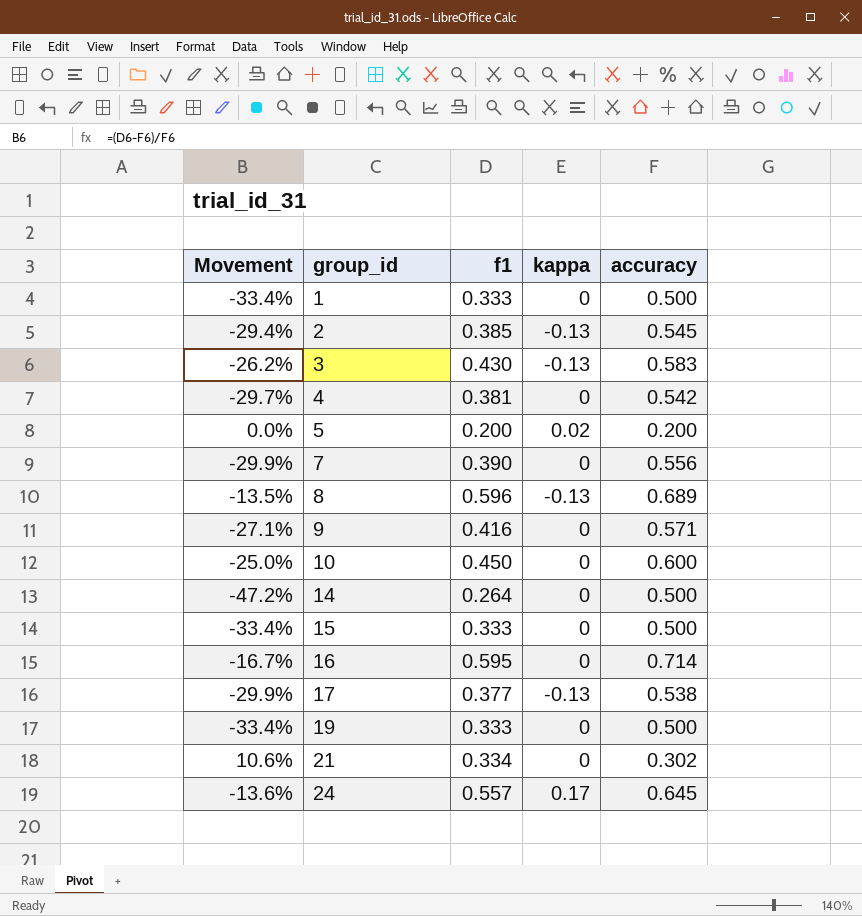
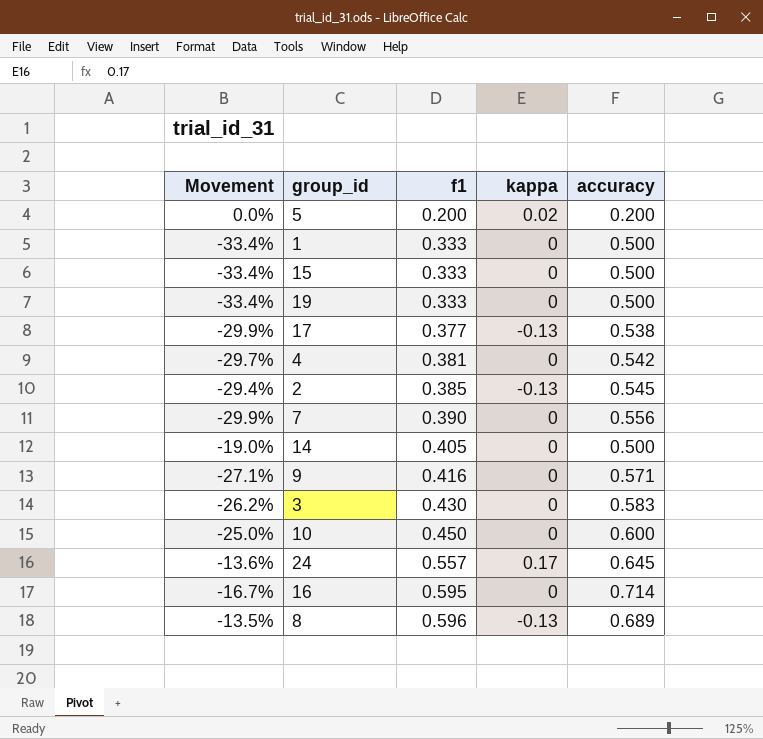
row order: group_id ascending -> f1 ascending
row 21: 10.6% | 0.334 | 0 | 0.302 -> none
14 | Movement: -47.2% -> -19.0%
14 | f1: 0.264 -> 0.405
3 | kappa: -0.13 -> 0

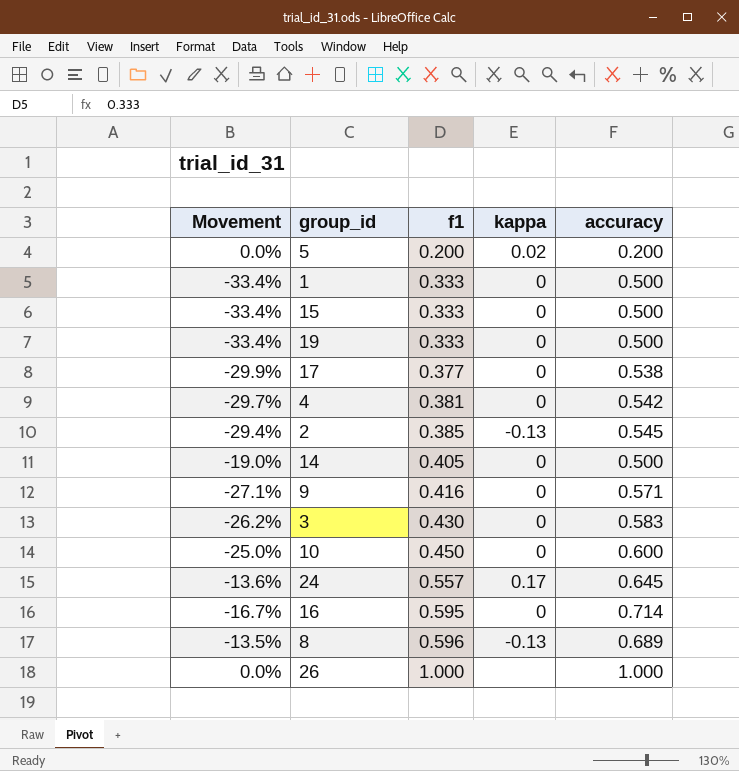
row 7: -29.9% | 0.390 | 0 | 0.556 -> none
17 | kappa: -0.13 -> 0
row 26: none -> 0.0% | 1.000 | none | 1.000

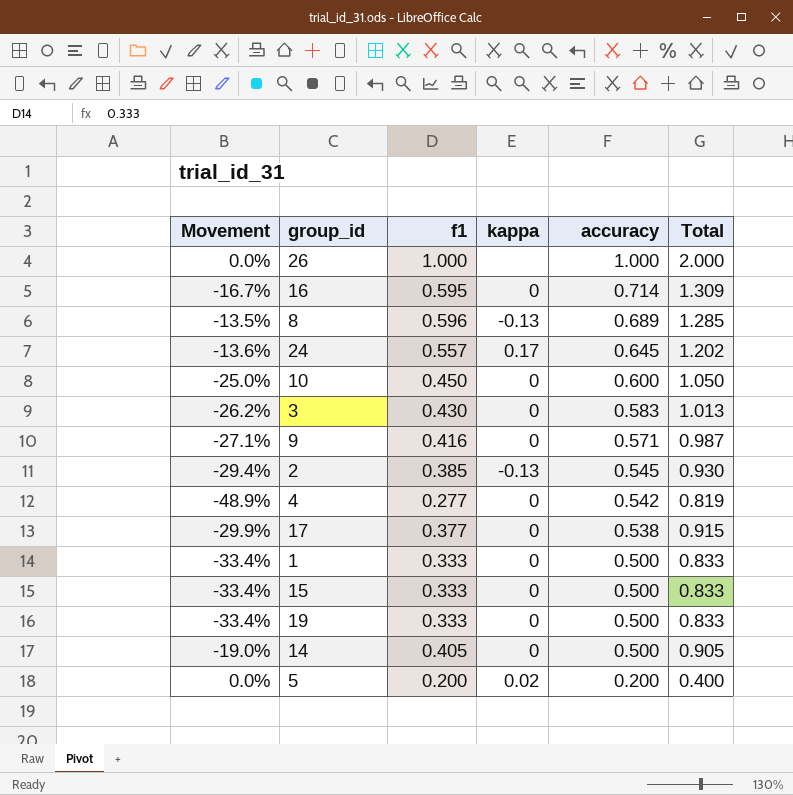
row order: f1 ascending -> accuracy descending
column Total | formula: none -> [f1] + [accuracy]
4 | Movement: -29.7% -> -48.9%
4 | f1: 0.381 -> 0.277

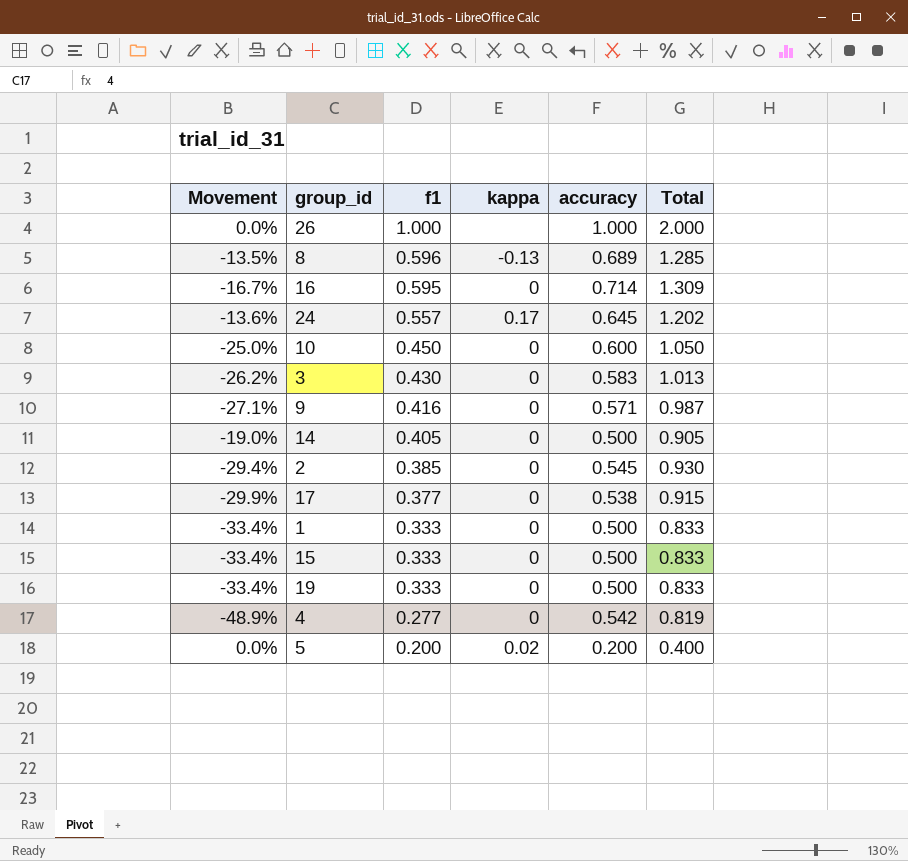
row order: accuracy descending -> f1 descending
2 | kappa: -0.13 -> 0

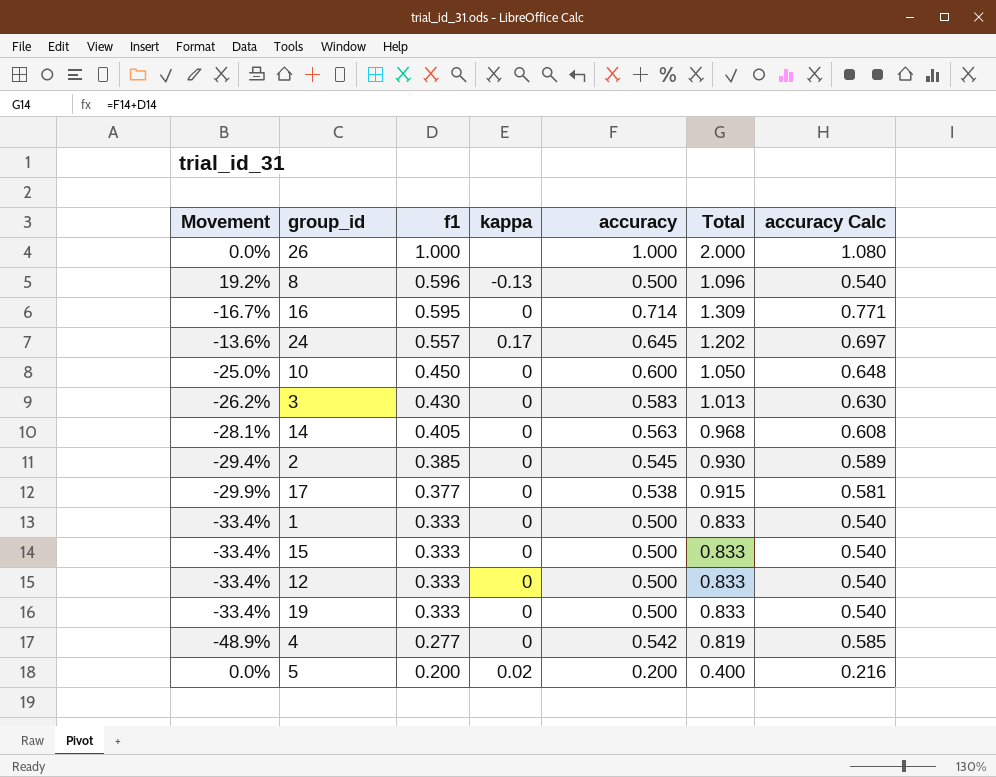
column accuracy Calc | formula: none -> [accuracy] * 1.08
row 9: -27.1% | 0.416 | 0 | 0.571 | 0.987 -> none
8 | Movement: -13.5% -> 19.2%
8 | accuracy: 0.689 -> 0.500
8 | Total: 1.285 -> 1.096
14 | Movement: -19.0% -> -28.1%
14 | accuracy: 0.500 -> 0.563
14 | Total: 0.905 -> 0.968
row 12: none -> -33.4% | 0.333 | 0 | 0.500 | 0.833 | 0.540

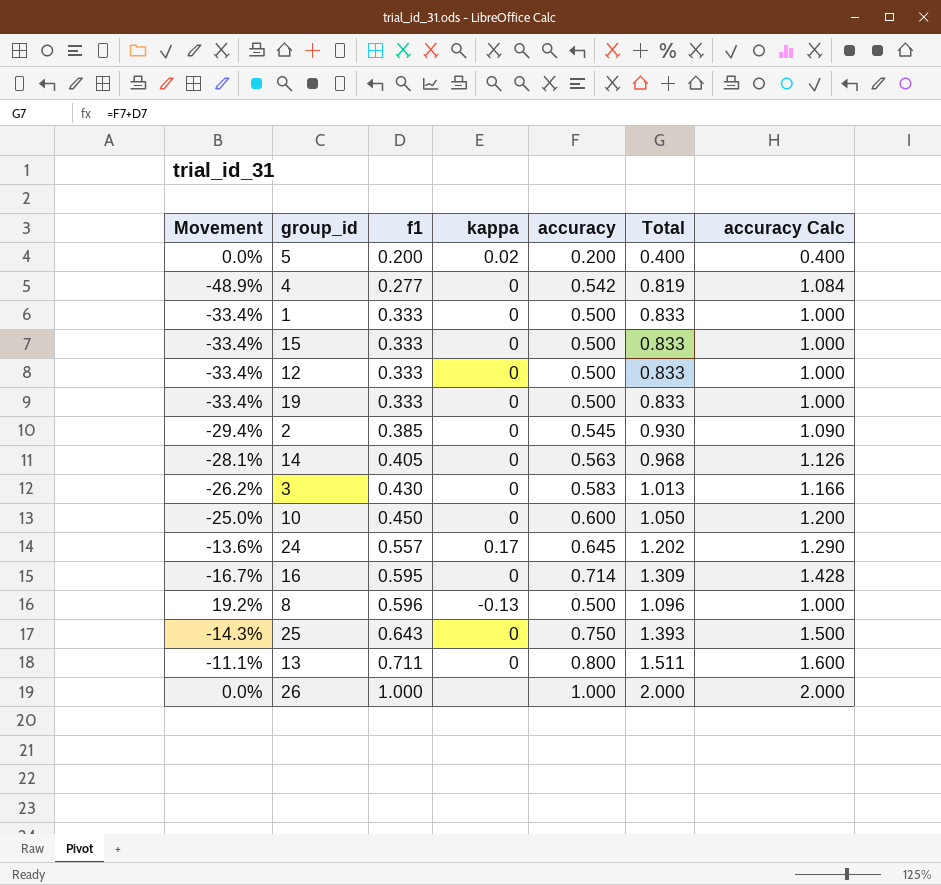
row order: f1 descending -> f1 ascending
column accuracy Calc | formula: [accuracy] * 1.08 -> [accuracy] * 2
row 17: -29.9% | 0.377 | 0 | 0.538 | 0.915 | 0.581 -> none
row 25: none -> -14.3% | 0.643 | 0 | 0.750 | 1.393 | 1.500
row 13: none -> -11.1% | 0.711 | 0 | 0.800 | 1.511 | 1.600

